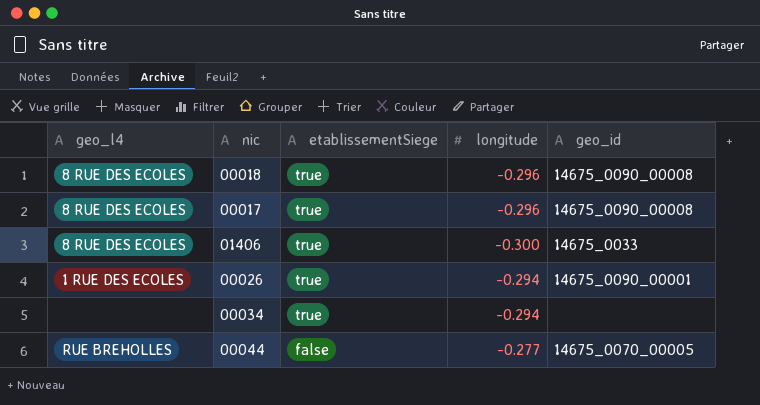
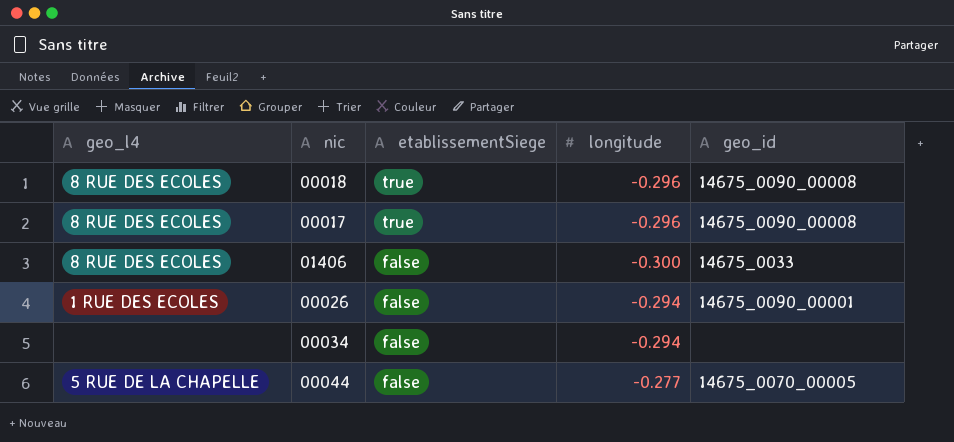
01406 | etablissementSiege: true -> false
00026 | etablissementSiege: true -> false
00034 | etablissementSiege: true -> false
00044 | geo_l4: RUE BREHOLLES -> 5 RUE DE LA CHAPELLE

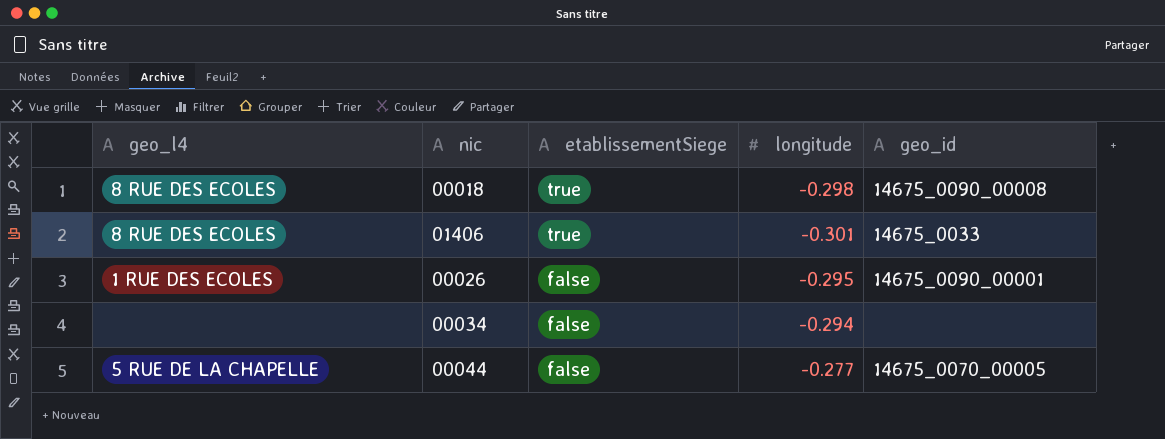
row 00017: 8 RUE DES ECOLES | true | -0.296 | 14675_0090_00008 -> none
00018 | longitude: -0.296 -> -0.298
01406 | etablissementSiege: false -> true
01406 | longitude: -0.300 -> -0.301
00026 | longitude: -0.294 -> -0.295

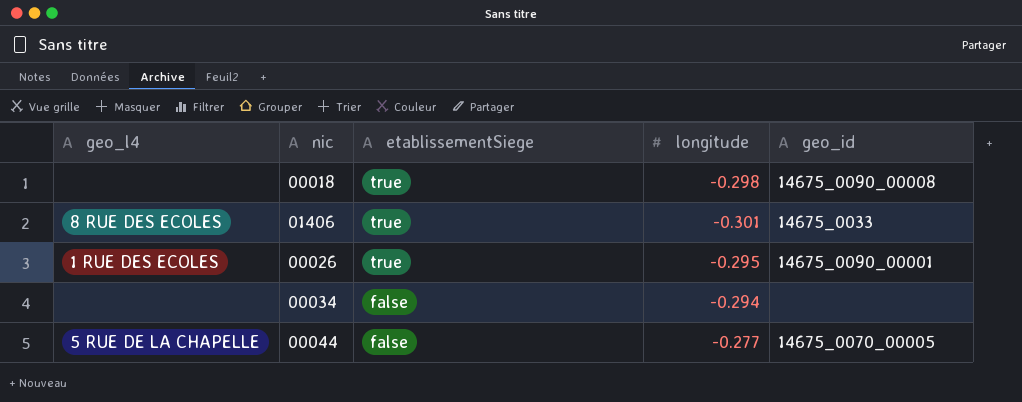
00018 | geo_l4: 8 RUE DES ECOLES -> none
00026 | etablissementSiege: false -> true

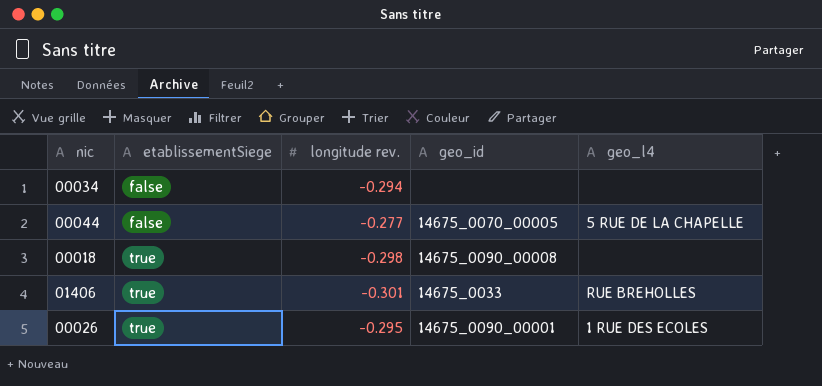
row order: etablissementSiege descending -> etablissementSiege ascending
column name: longitude -> longitude rev.
column geo_l4 | position: 1 -> 5
01406 | geo_l4: 8 RUE DES ECOLES -> RUE BREHOLLES

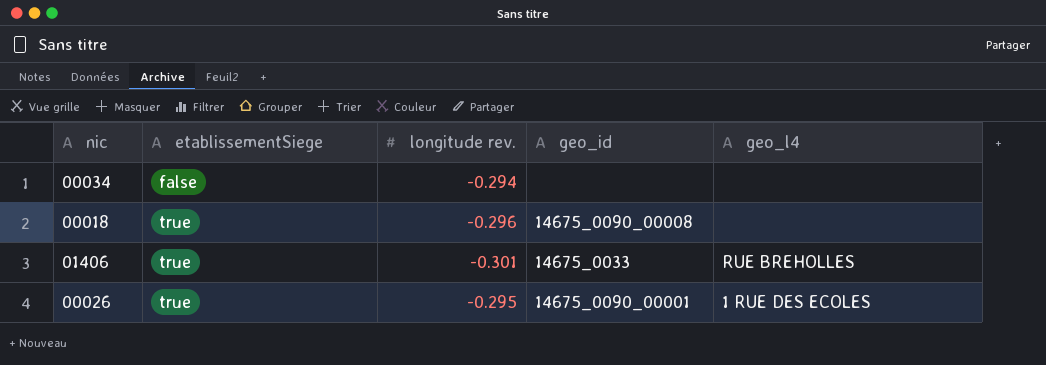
row 00044: false | -0.277 | 14675_0070_00005 | 5 RUE DE LA CHAPELLE -> none
00018 | longitude rev.: -0.298 -> -0.296

